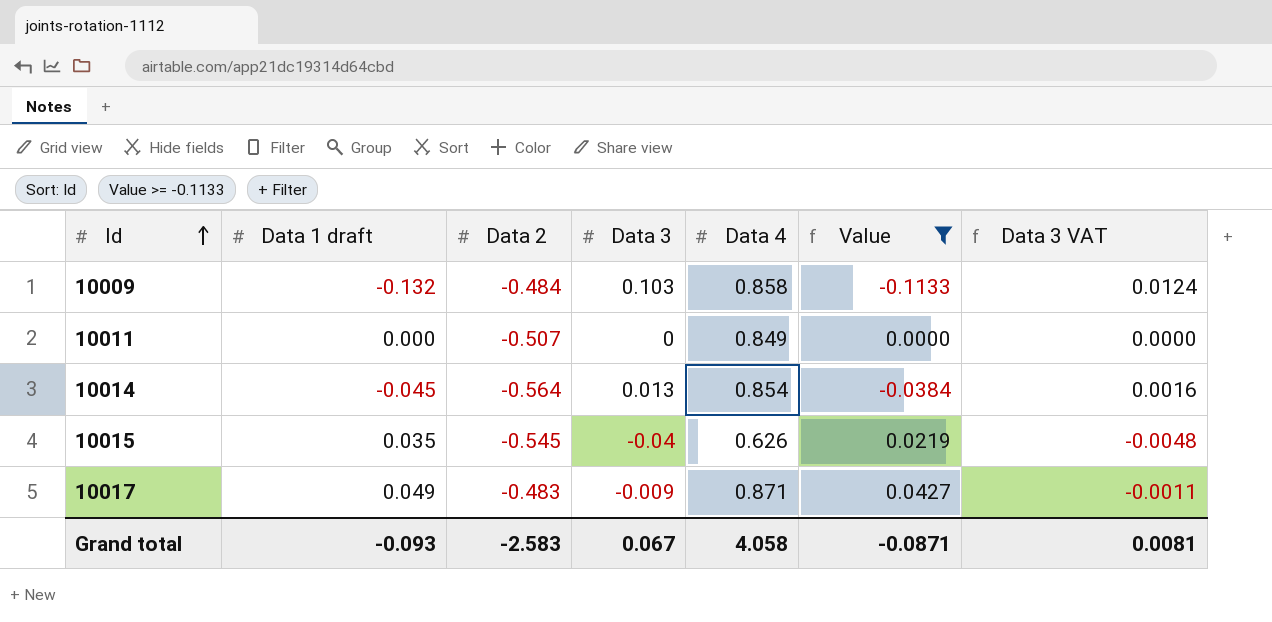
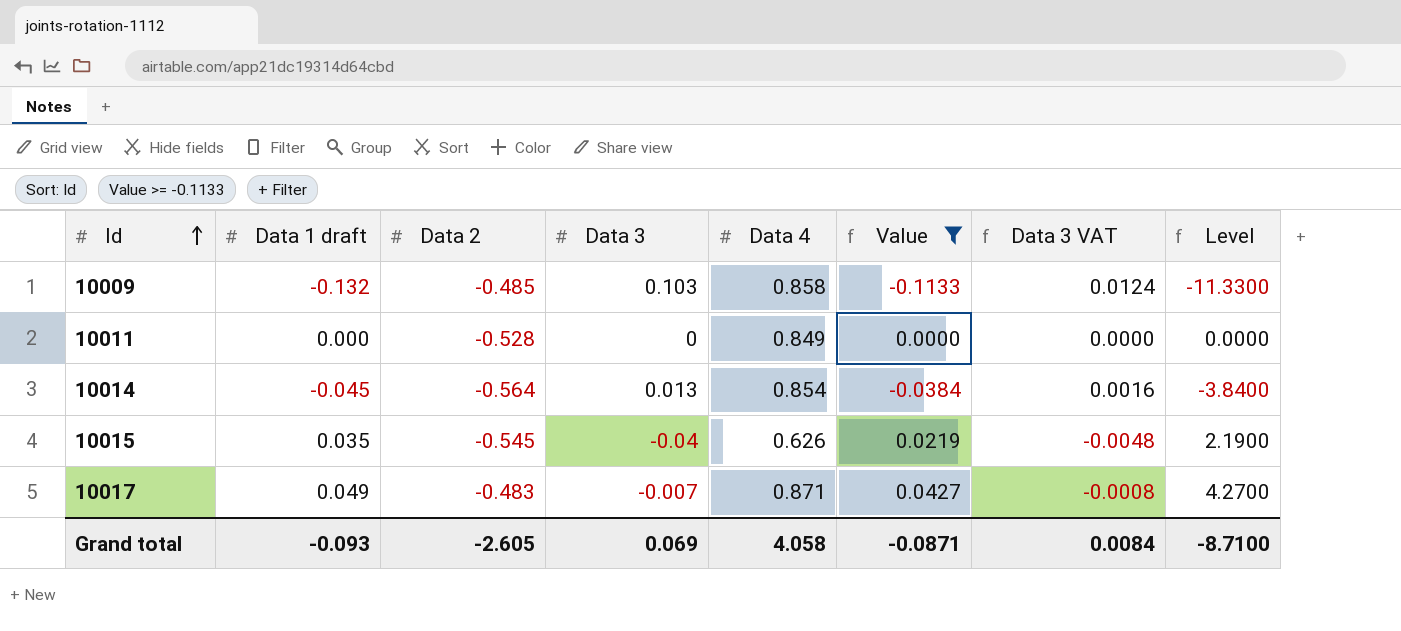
column Level | formula: none -> [Value] * 100
10009 | Data 2: -0.484 -> -0.485
10011 | Data 2: -0.507 -> -0.528
10017 | Data 3: -0.009 -> -0.007
10017 | Data 3 VAT: -0.0011 -> -0.0008
Grand total | Data 2: -2.583 -> -2.605
Grand total | Data 3: 0.067 -> 0.069
Grand total | Data 3 VAT: 0.0081 -> 0.0084

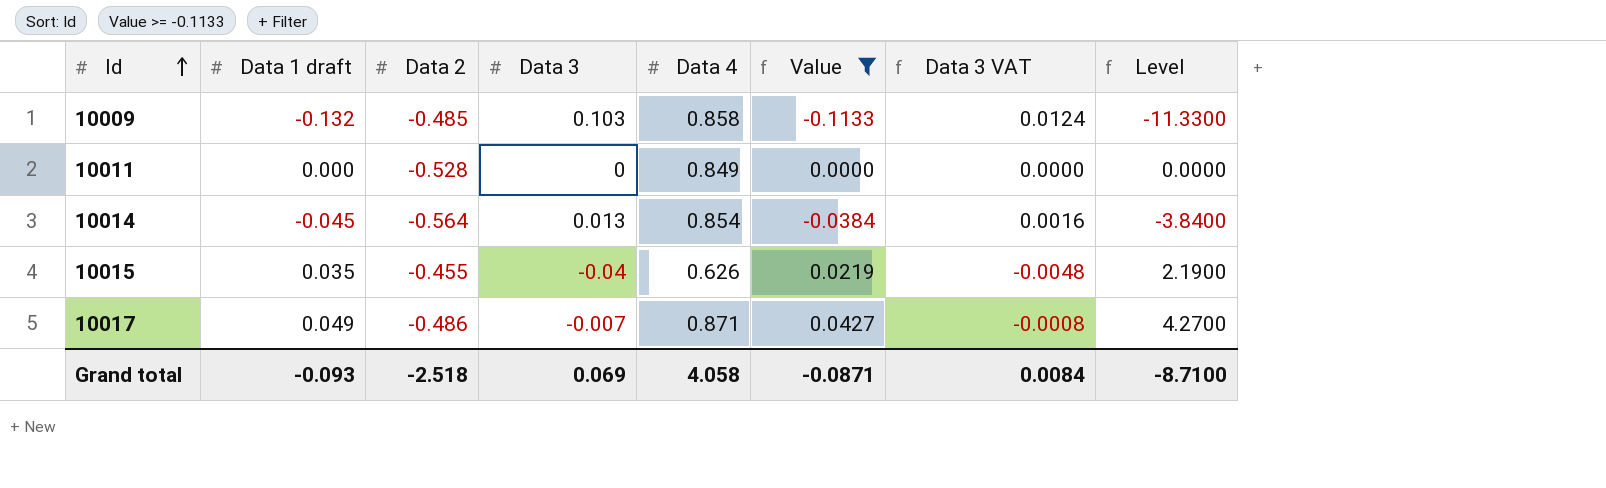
10015 | Data 2: -0.545 -> -0.455
10017 | Data 2: -0.483 -> -0.486
Grand total | Data 2: -2.605 -> -2.518

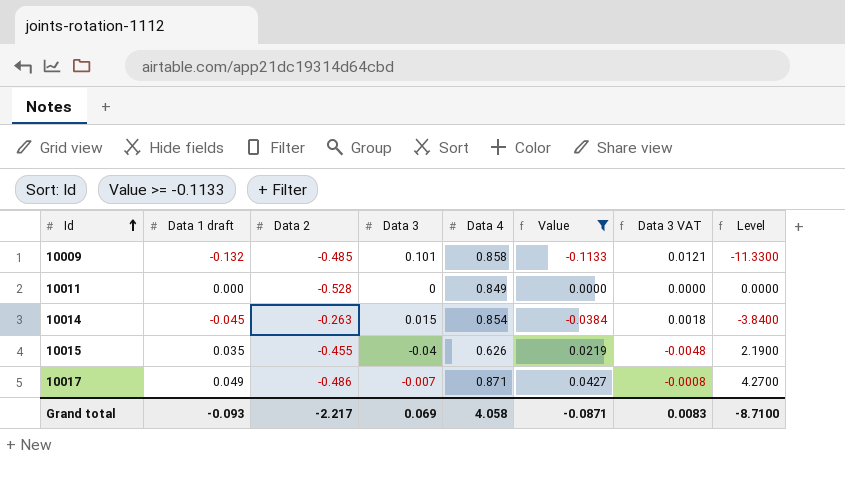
10009 | Data 3: 0.103 -> 0.101
10009 | Data 3 VAT: 0.0124 -> 0.0121
10014 | Data 2: -0.564 -> -0.263
10014 | Data 3: 0.013 -> 0.015
10014 | Data 3 VAT: 0.0016 -> 0.0018
Grand total | Data 2: -2.518 -> -2.217
Grand total | Data 3 VAT: 0.0084 -> 0.0083

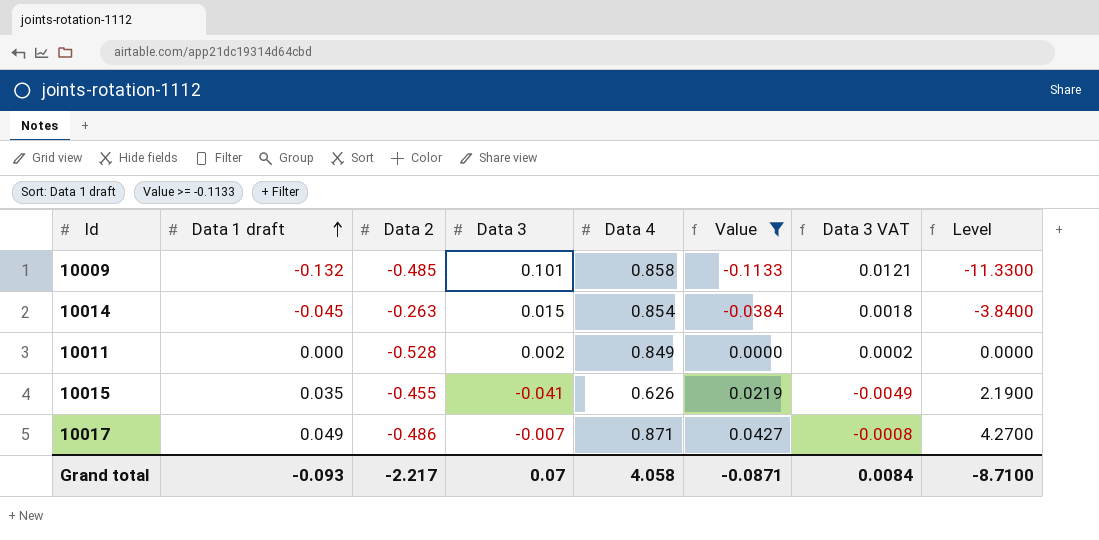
row order: Id ascending -> Data 1 draft ascending
10011 | Data 3: 0 -> 0.002
10011 | Data 3 VAT: 0.0000 -> 0.0002
10015 | Data 3: -0.04 -> -0.041
10015 | Data 3 VAT: -0.0048 -> -0.0049
Grand total | Data 3: 0.069 -> 0.07
Grand total | Data 3 VAT: 0.0083 -> 0.0084

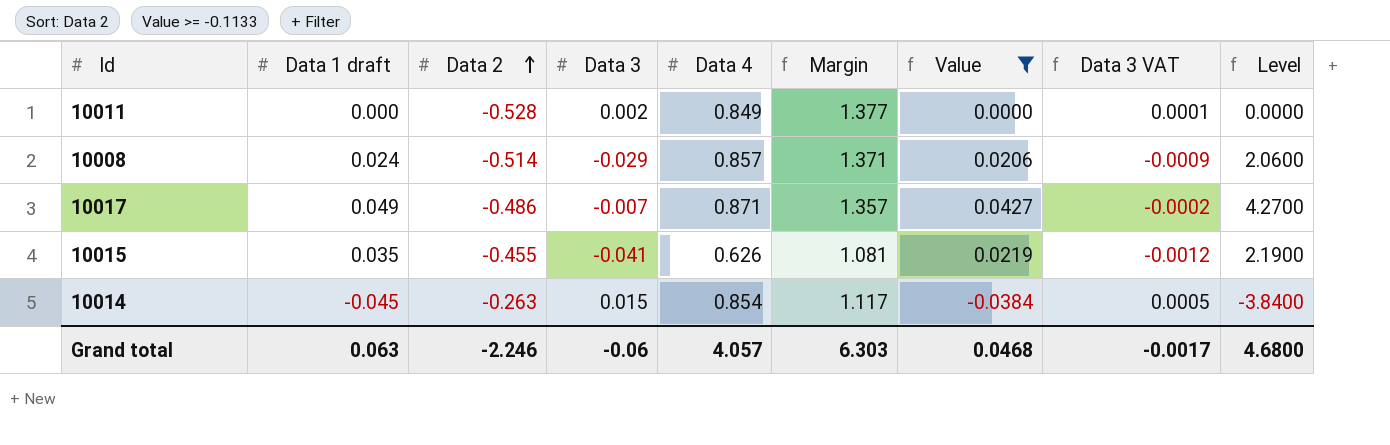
row order: Data 1 draft ascending -> Data 2 ascending
column Margin | formula: none -> [Data 4] - [Data 2]
column Data 3 VAT | formula: [Data 3] * 0.12 -> [Data 3] * 0.03
row 10009: -0.132 | -0.485 | 0.101 | 0.858 | -0.1133 | 0.0121 | -11.3300 -> none
row 10008: none -> 0.024 | -0.514 | -0.029 | 0.857 | 1.371 | 0.0206 | -0.0009 | 2.0600
Grand total | Data 1 draft: -0.093 -> 0.063
Grand total | Data 2: -2.217 -> -2.246
Grand total | Data 3: 0.07 -> -0.06
Grand total | Data 4: 4.058 -> 4.057
Grand total | Value: -0.0871 -> 0.0468
Grand total | Data 3 VAT: 0.0084 -> -0.0017
Grand total | Level: -8.7100 -> 4.6800

